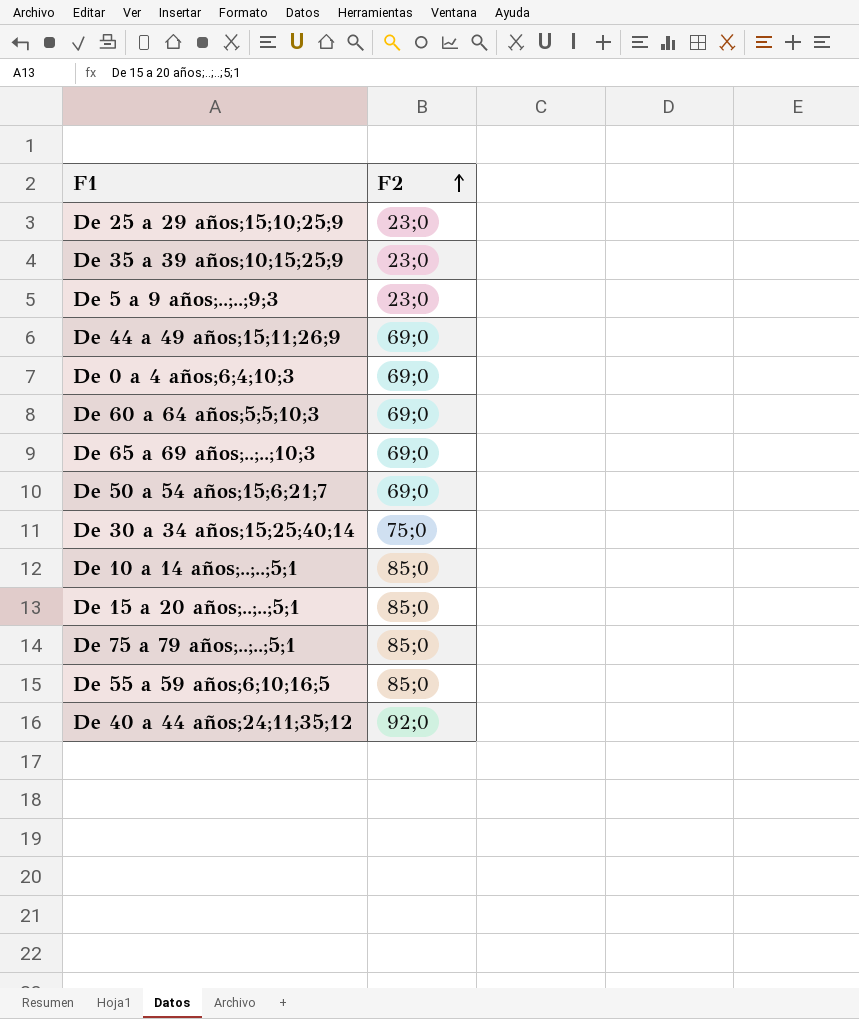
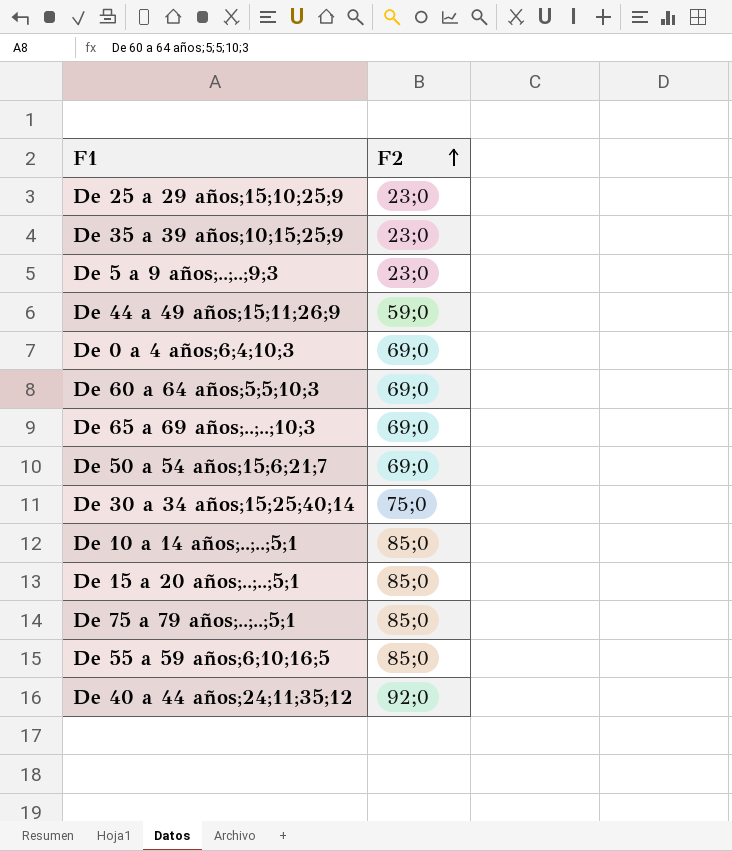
De 44 a 49 años;15;11;26;9 | F2: 69;0 -> 59;0

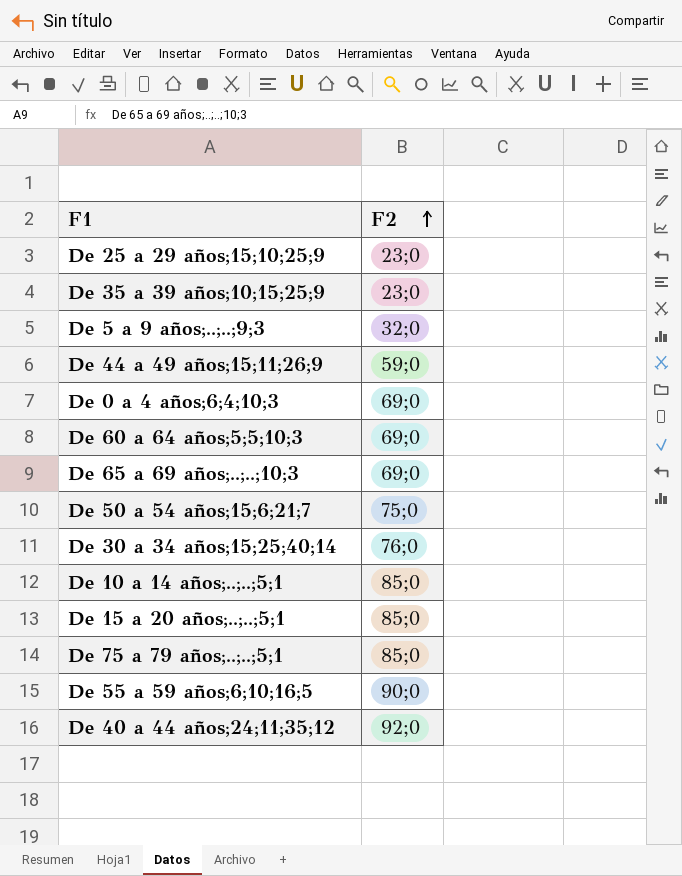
De 5 a 9 años;..;..;9;3 | F2: 23;0 -> 32;0
De 50 a 54 años;15;6;21;7 | F2: 69;0 -> 75;0
De 30 a 34 años;15;25;40;14 | F2: 75;0 -> 76;0
De 55 a 59 años;6;10;16;5 | F2: 85;0 -> 90;0

